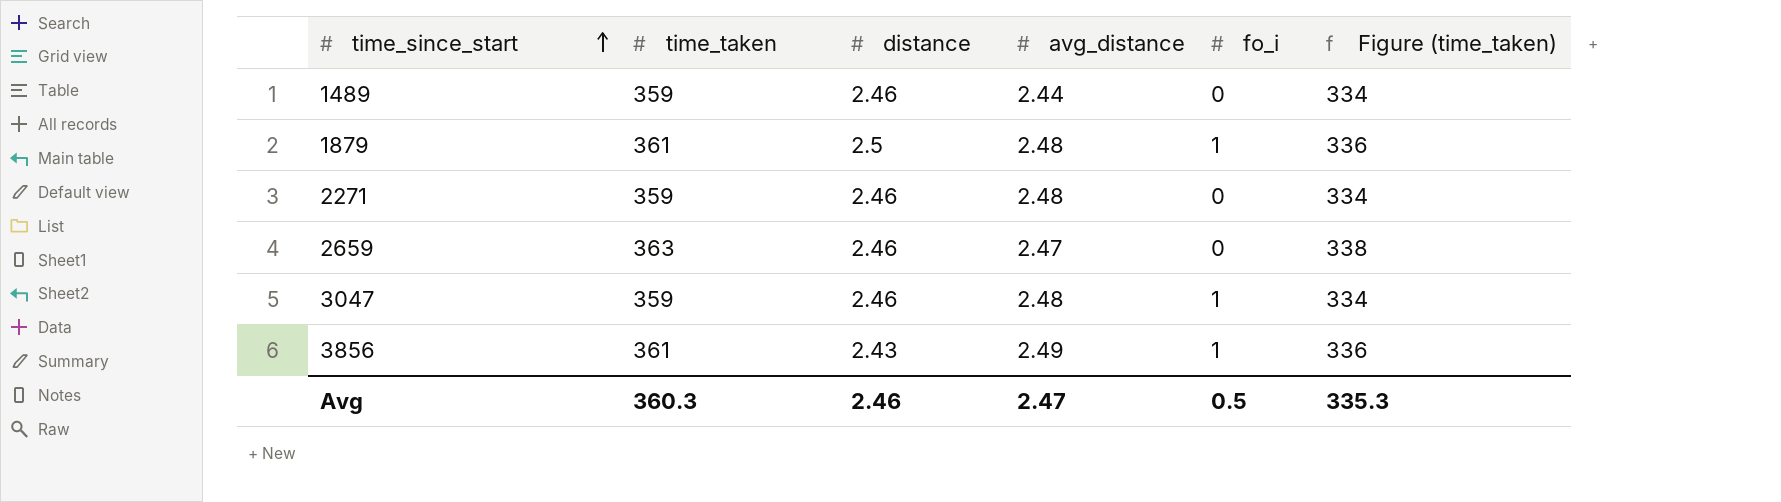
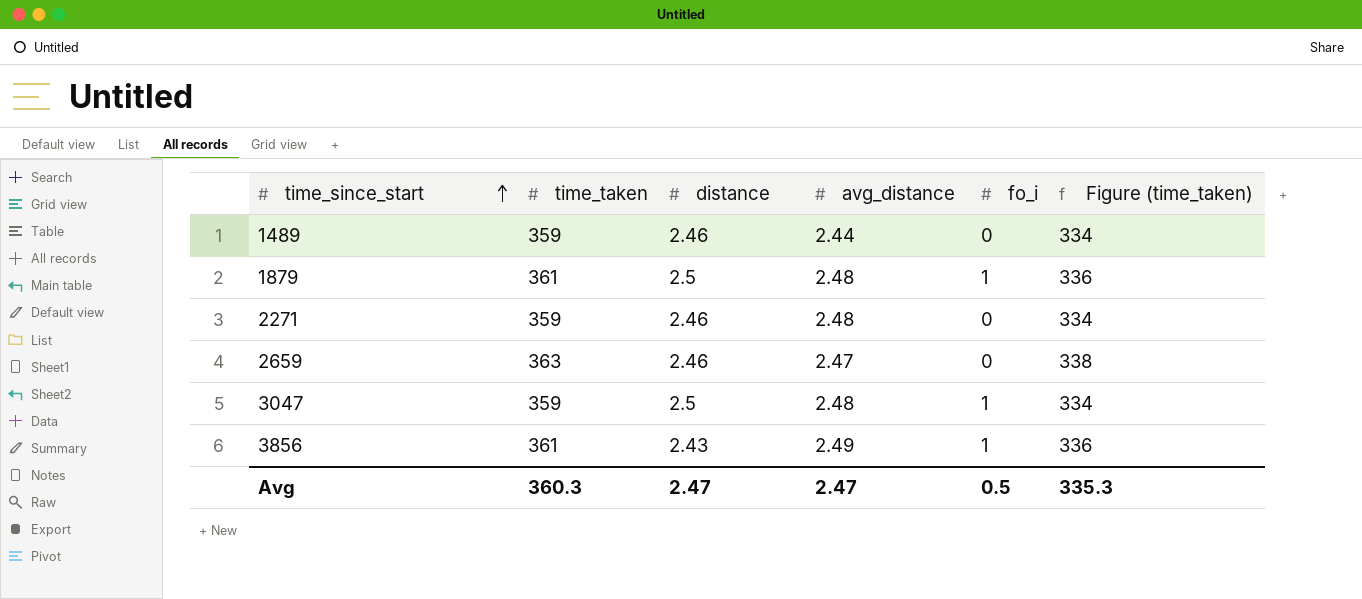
3047 | distance: 2.46 -> 2.5
Avg | distance: 2.46 -> 2.47

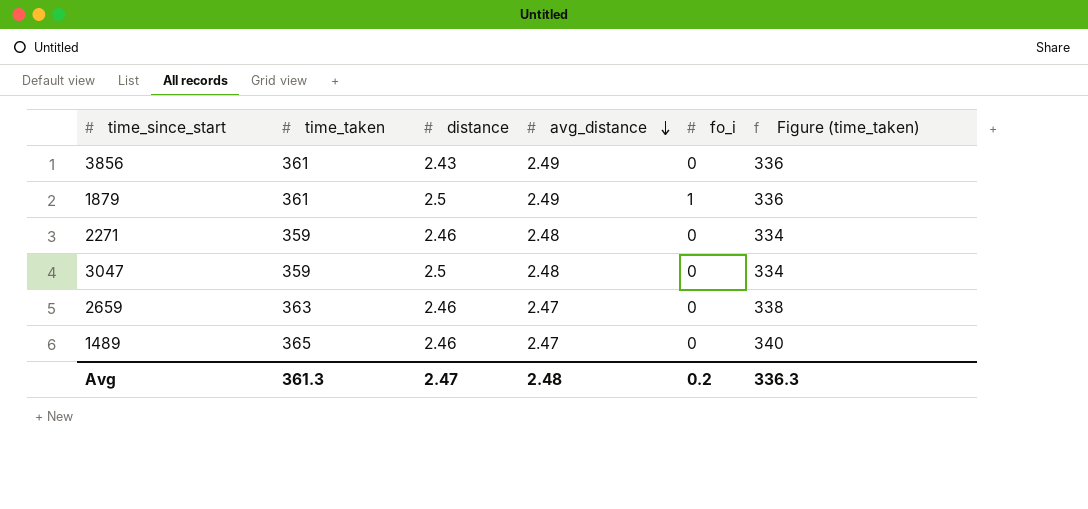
row order: time_since_start ascending -> avg_distance descending
3856 | fo_i: 1 -> 0
1879 | avg_distance: 2.48 -> 2.49
3047 | fo_i: 1 -> 0
1489 | time_taken: 359 -> 365
1489 | avg_distance: 2.44 -> 2.47
1489 | Figure (time_taken): 334 -> 340
Avg | time_taken: 360.3 -> 361.3
Avg | avg_distance: 2.47 -> 2.48
Avg | fo_i: 0.5 -> 0.2
Avg | Figure (time_taken): 335.3 -> 336.3

